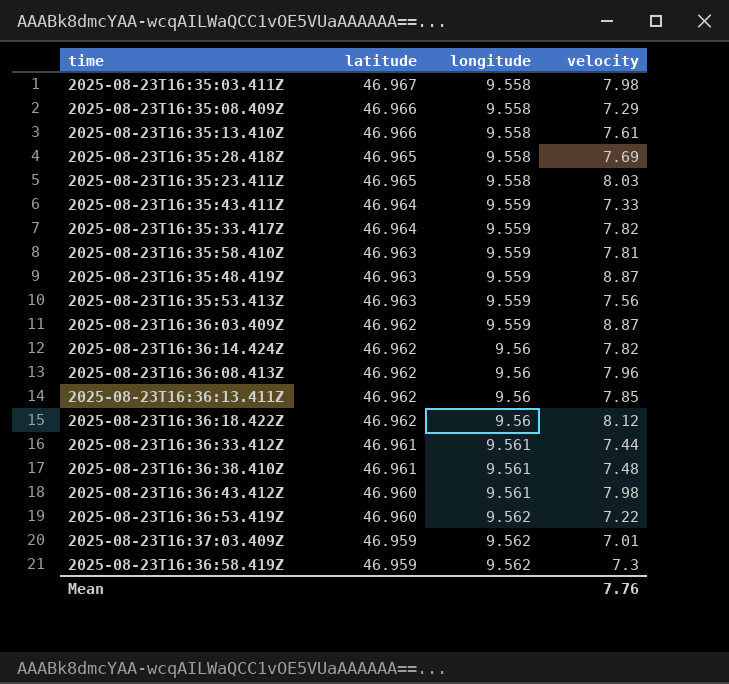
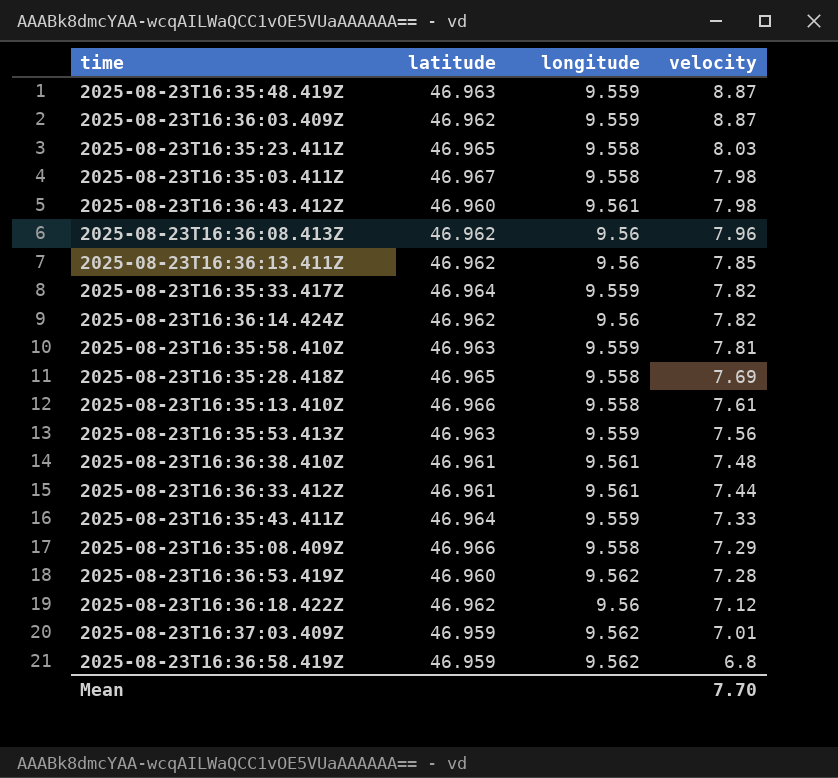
row order: latitude descending -> velocity descending
2025-08-23T16:36:53.419Z | velocity: 7.22 -> 7.28
2025-08-23T16:36:18.422Z | velocity: 8.12 -> 7.12
2025-08-23T16:36:58.419Z | velocity: 7.3 -> 6.8
Mean | velocity: 7.76 -> 7.70

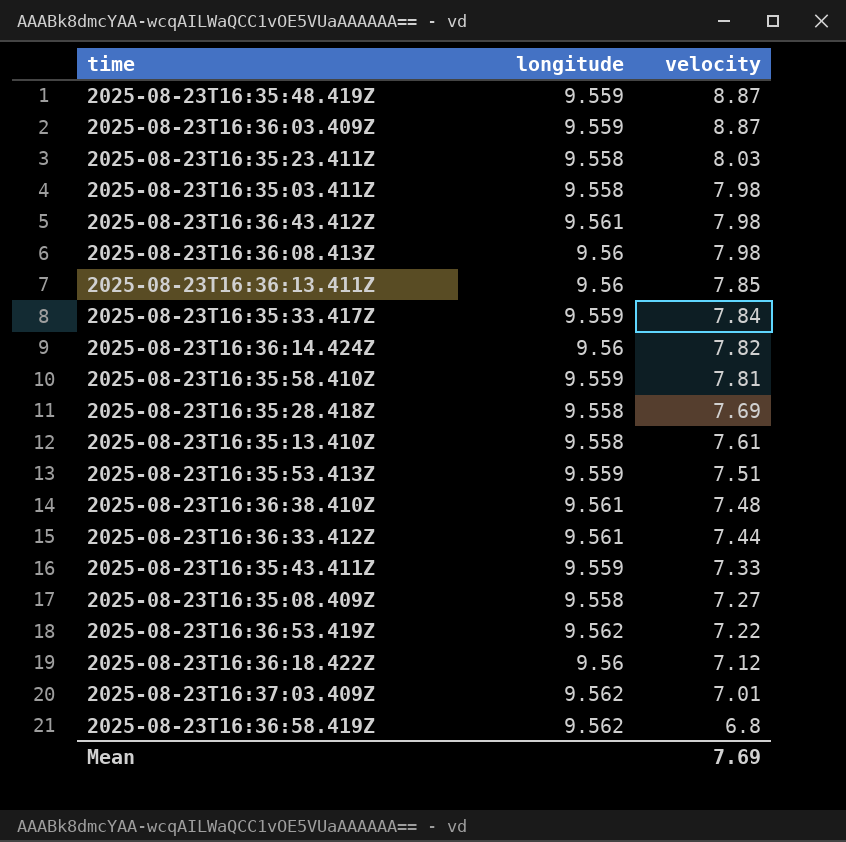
column latitude | position: 2 -> none
2025-08-23T16:36:08.413Z | velocity: 7.96 -> 7.98
2025-08-23T16:35:33.417Z | velocity: 7.82 -> 7.84
2025-08-23T16:35:53.413Z | velocity: 7.56 -> 7.51
2025-08-23T16:35:08.409Z | velocity: 7.29 -> 7.27
2025-08-23T16:36:53.419Z | velocity: 7.28 -> 7.22
Mean | velocity: 7.70 -> 7.69

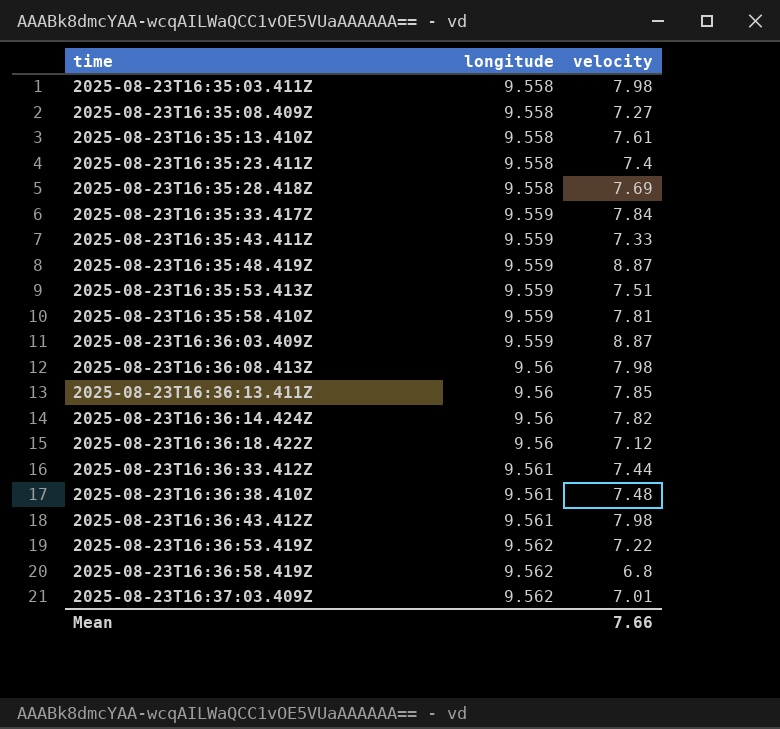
row order: velocity descending -> time ascending
2025-08-23T16:35:23.411Z | velocity: 8.03 -> 7.4
Mean | velocity: 7.69 -> 7.66

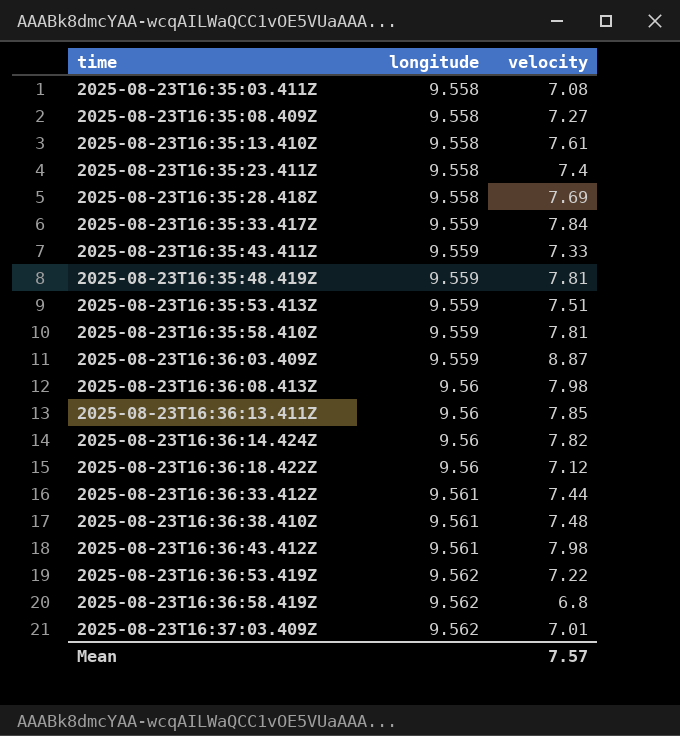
2025-08-23T16:35:03.411Z | velocity: 7.98 -> 7.08
2025-08-23T16:35:48.419Z | velocity: 8.87 -> 7.81
Mean | velocity: 7.66 -> 7.57

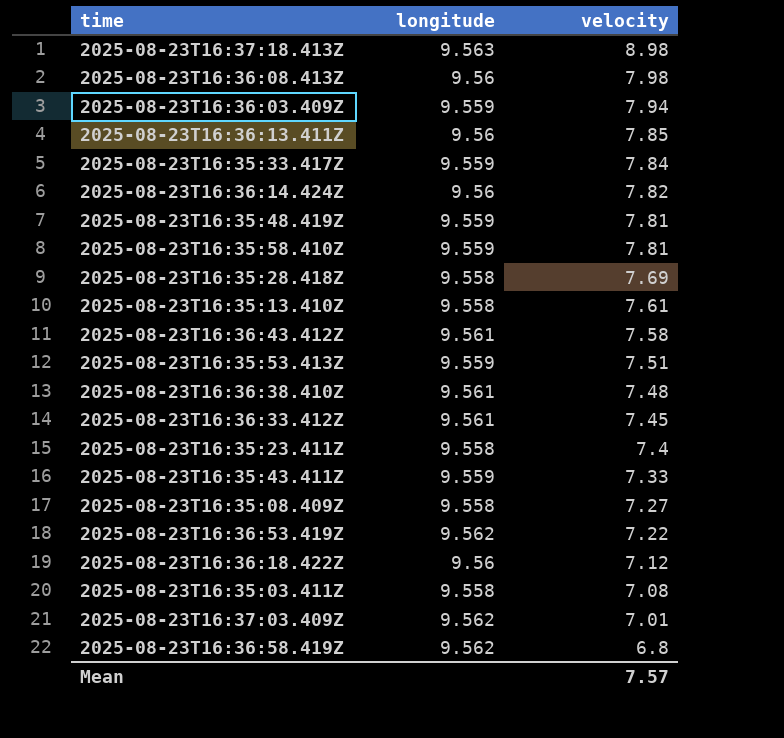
row order: time ascending -> velocity descending
row 2025-08-23T16:37:18.413Z: none -> 9.563 | 8.98
2025-08-23T16:36:03.409Z | velocity: 8.87 -> 7.94
2025-08-23T16:36:43.412Z | velocity: 7.98 -> 7.58
2025-08-23T16:36:33.412Z | velocity: 7.44 -> 7.45

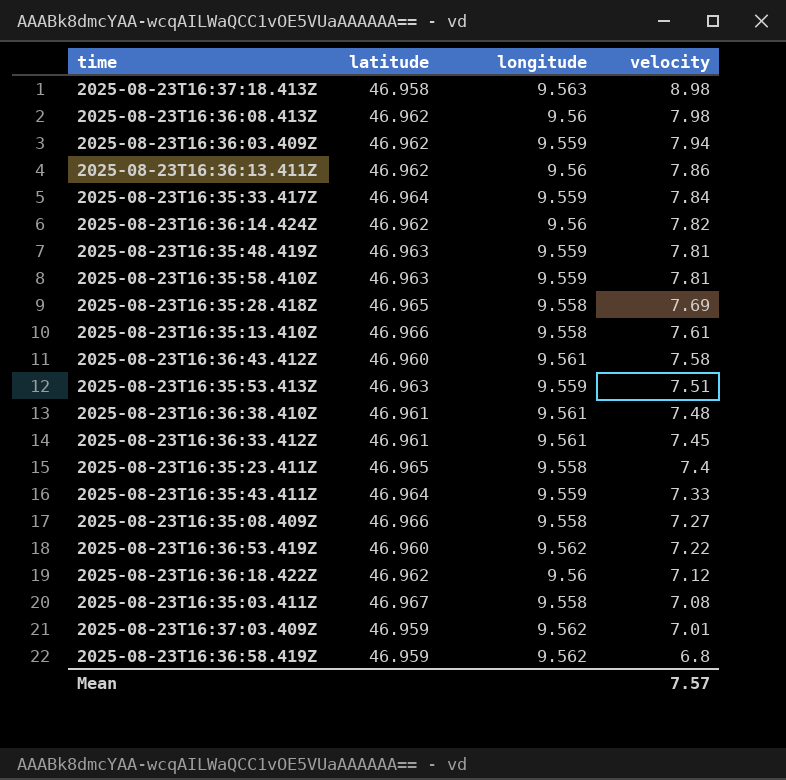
column latitude | position: none -> 2
2025-08-23T16:36:13.411Z | velocity: 7.85 -> 7.86

